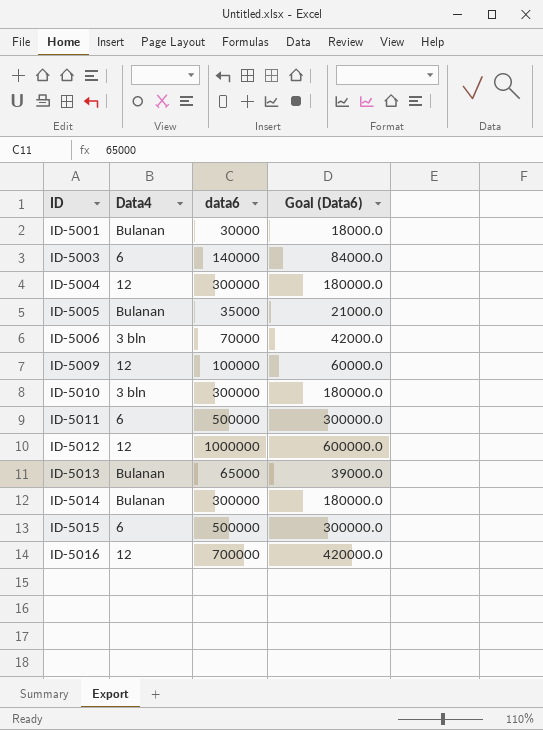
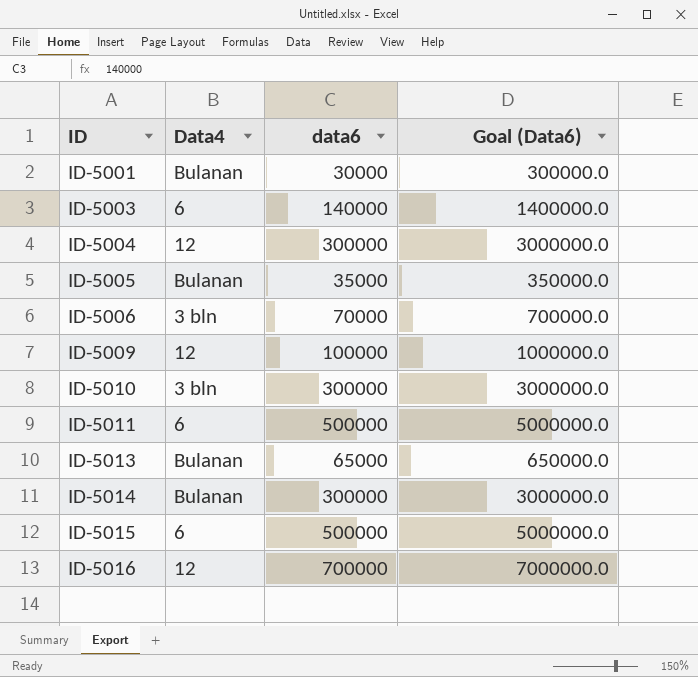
column Goal (Data6) | formula: [data6] * 0.6 -> [data6] * 10
row ID-5012: 12 | 1000000 | 600000.0 -> none

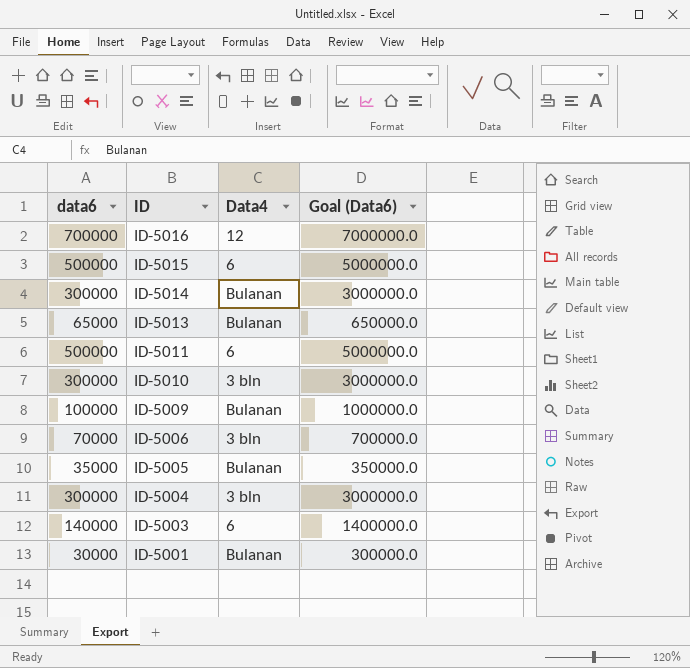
row order: ID ascending -> ID descending
column data6 | position: 3 -> 1
ID-5009 | Data4: 12 -> Bulanan
ID-5004 | Data4: 12 -> 3 bln

